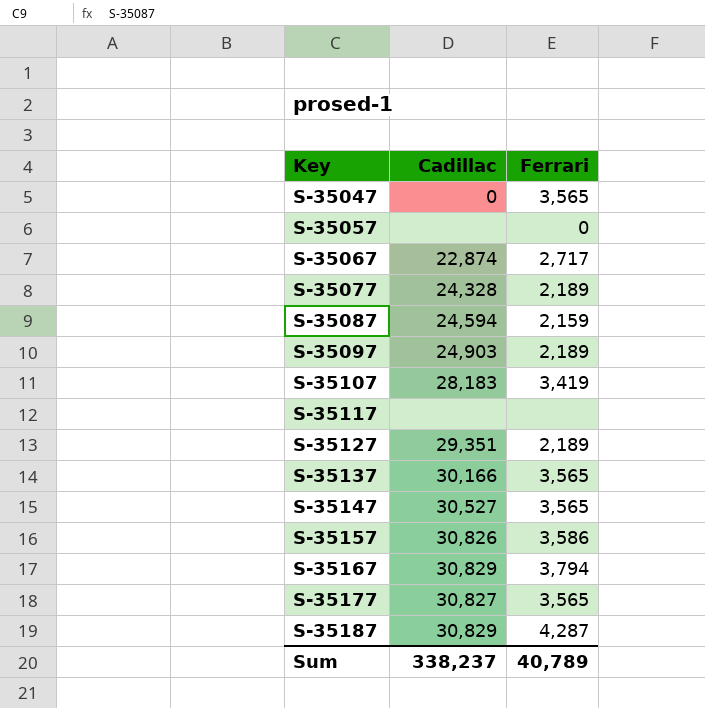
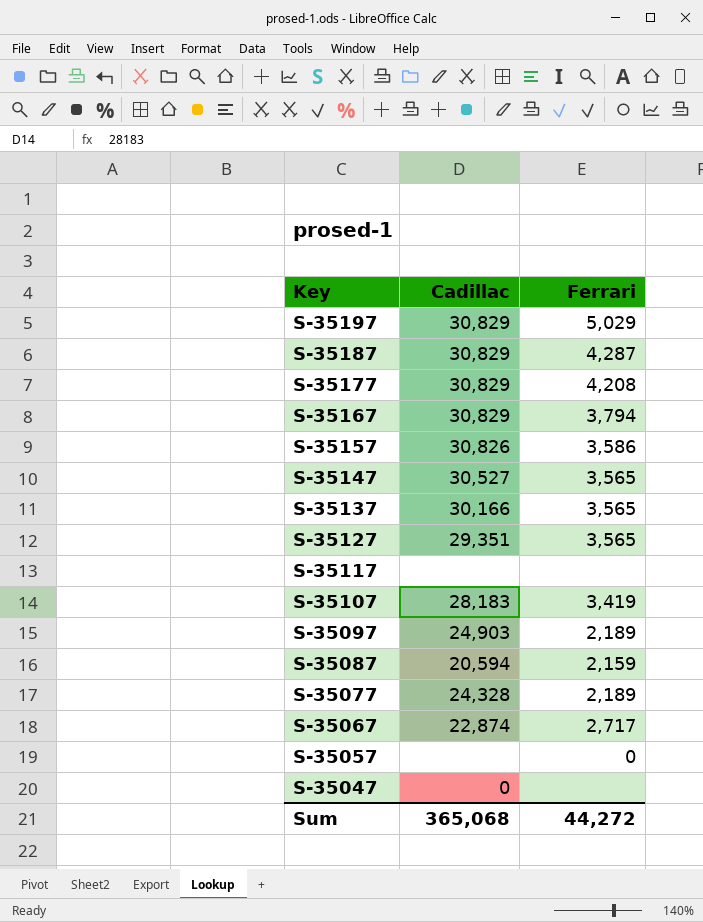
row order: Key ascending -> Key descending
row S-35197: none -> 30,829 | 5,029
S-35177 | Cadillac: 30,827 -> 30,829
S-35177 | Ferrari: 3,565 -> 4,208
S-35127 | Ferrari: 2,189 -> 3,565
S-35087 | Cadillac: 24,594 -> 20,594
S-35047 | Ferrari: 3,565 -> none
Sum | Cadillac: 338,237 -> 365,068
Sum | Ferrari: 40,789 -> 44,272

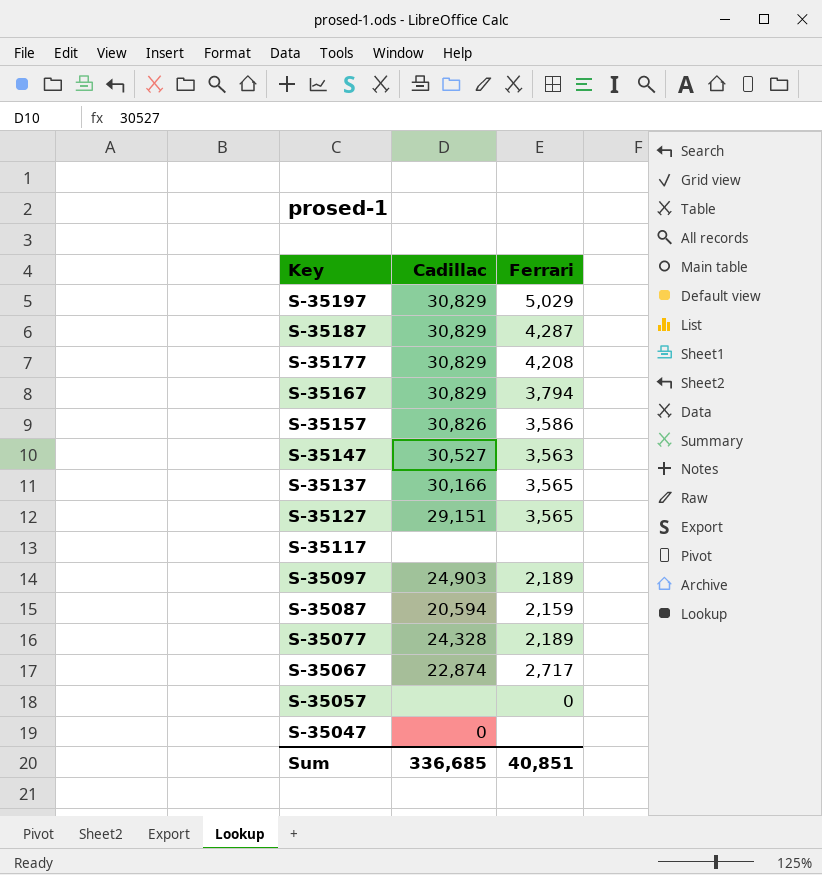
row S-35107: 28,183 | 3,419 -> none
S-35147 | Ferrari: 3,565 -> 3,563
S-35127 | Cadillac: 29,351 -> 29,151
Sum | Cadillac: 365,068 -> 336,685
Sum | Ferrari: 44,272 -> 40,851

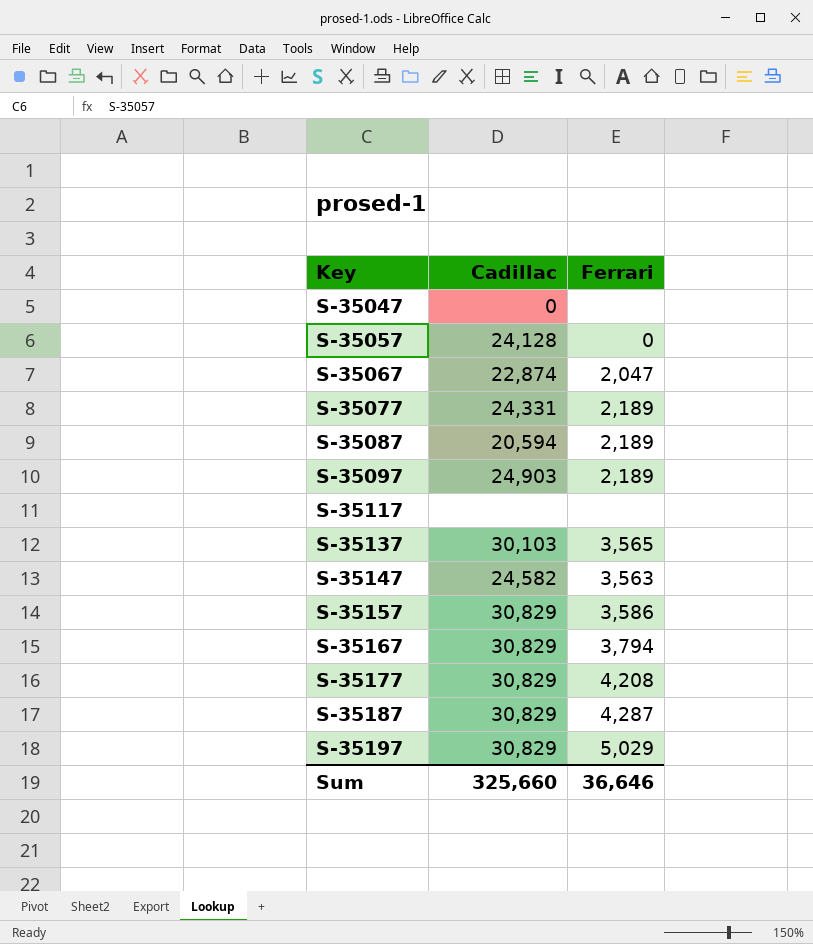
row order: Key descending -> Key ascending
row S-35127: 29,151 | 3,565 -> none
S-35057 | Cadillac: none -> 24,128
S-35067 | Ferrari: 2,717 -> 2,047
S-35077 | Cadillac: 24,328 -> 24,331
S-35087 | Ferrari: 2,159 -> 2,189
S-35137 | Cadillac: 30,166 -> 30,103
S-35147 | Cadillac: 30,527 -> 24,582
S-35157 | Cadillac: 30,826 -> 30,829
Sum | Cadillac: 336,685 -> 325,660
Sum | Ferrari: 40,851 -> 36,646

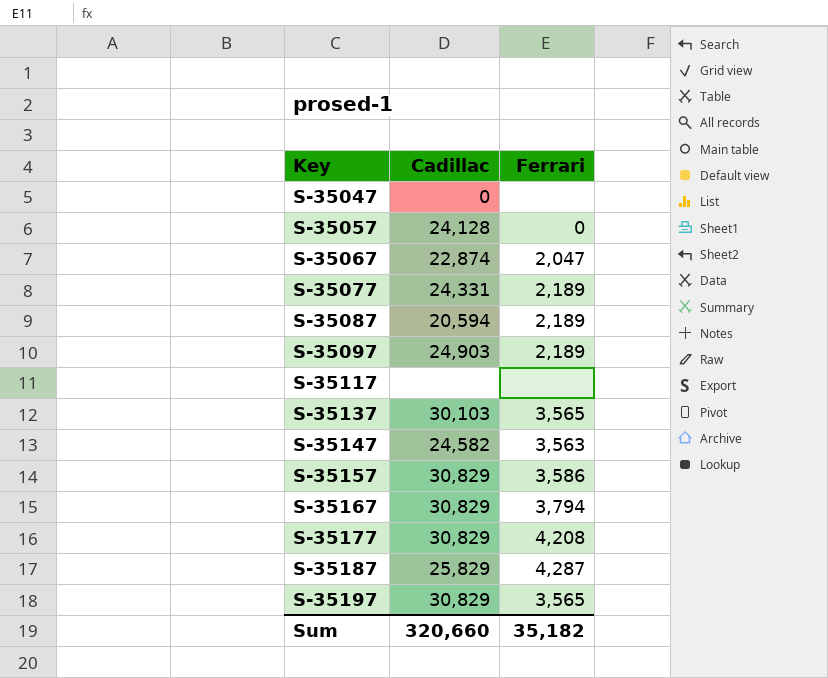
S-35187 | Cadillac: 30,829 -> 25,829
S-35197 | Ferrari: 5,029 -> 3,565
Sum | Cadillac: 325,660 -> 320,660
Sum | Ferrari: 36,646 -> 35,182

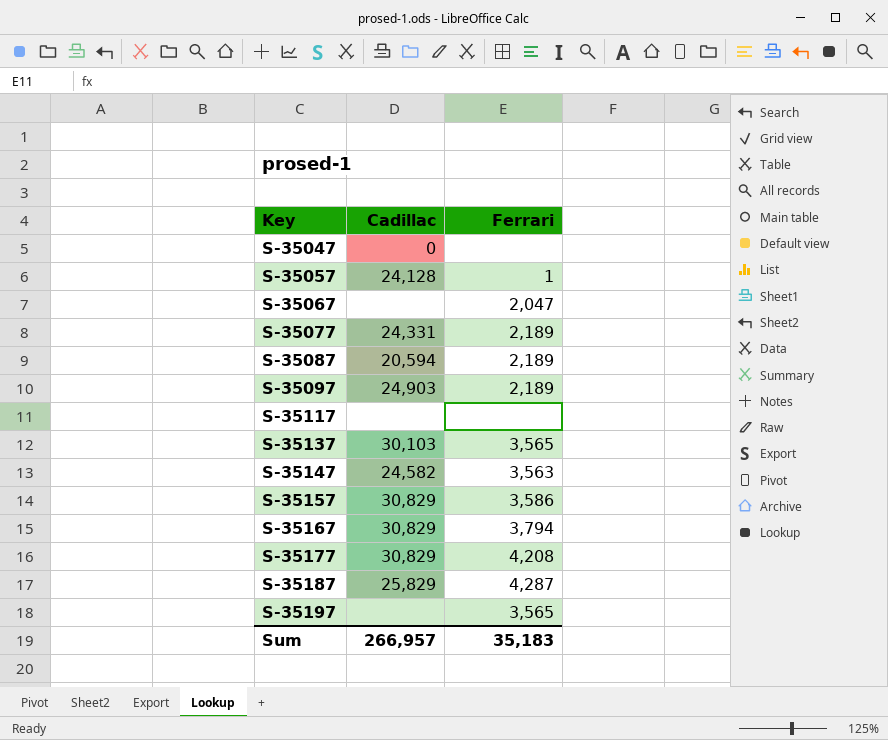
S-35057 | Ferrari: 0 -> 1
S-35067 | Cadillac: 22,874 -> none
S-35197 | Cadillac: 30,829 -> none
Sum | Cadillac: 320,660 -> 266,957
Sum | Ferrari: 35,182 -> 35,183

